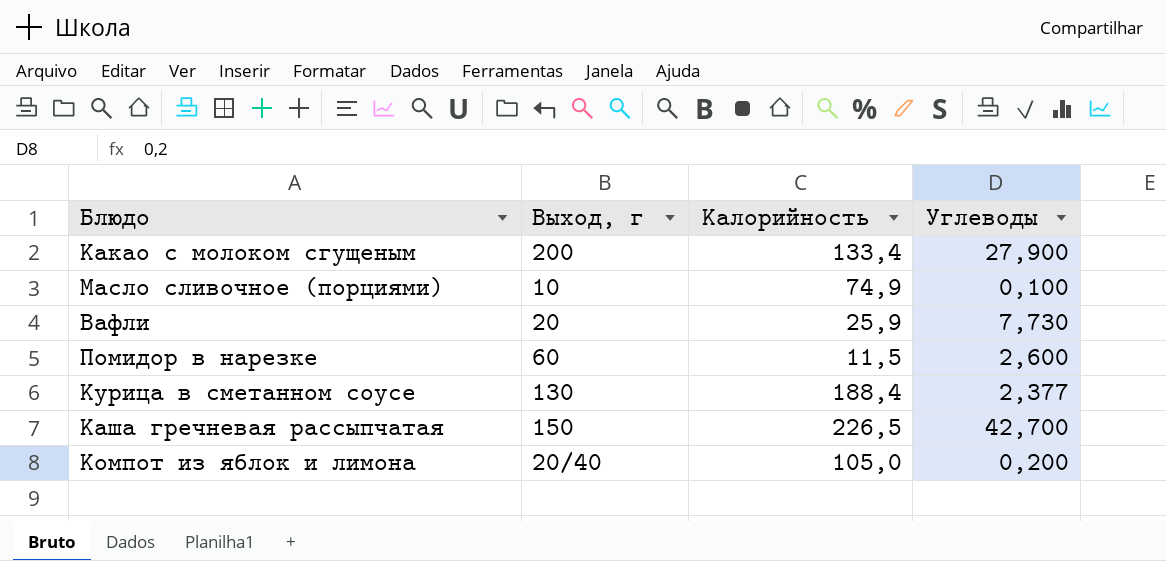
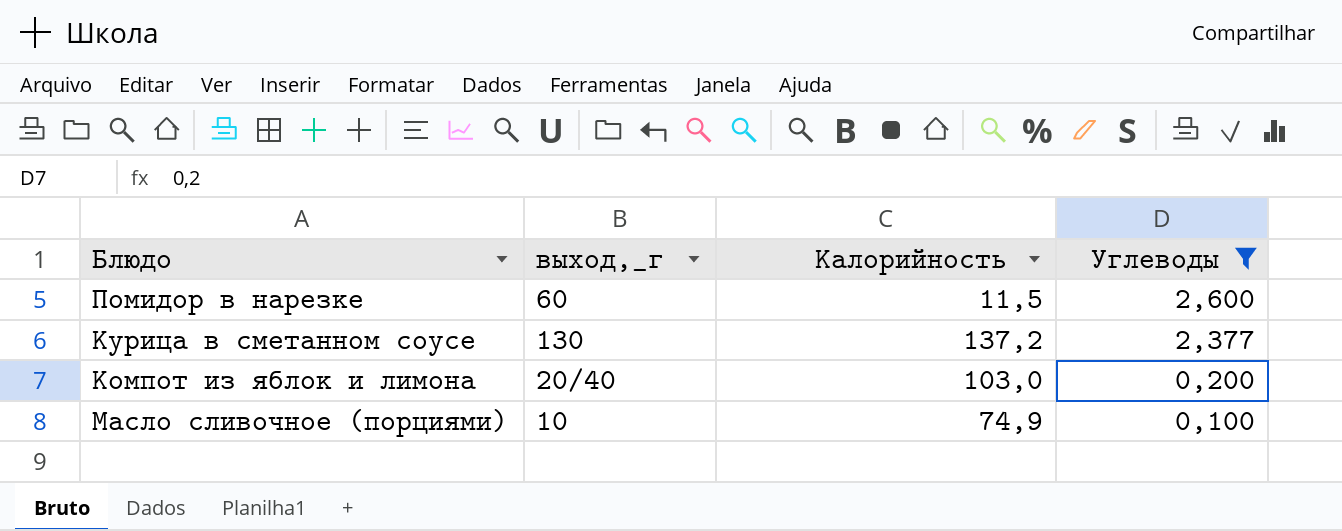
filter: none -> Углеводы <= 2,600
row order: none -> Углеводы descending
column name: Выход, г -> выход,_г
Курица в сметанном соусе | Калорийность: 188,4 -> 137,2
Компот из яблок и лимона | Калорийность: 105,0 -> 103,0

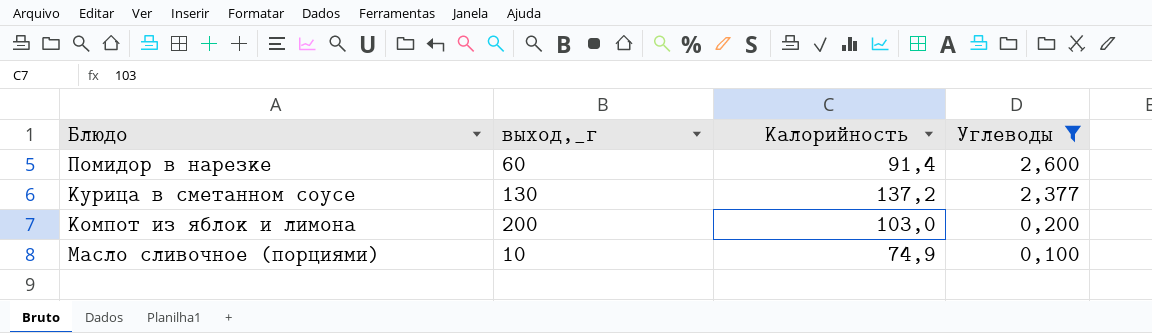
Помидор в нарезке | Калорийность: 11,5 -> 91,4
Компот из яблок и лимона | выход,_г: 20/40 -> 200

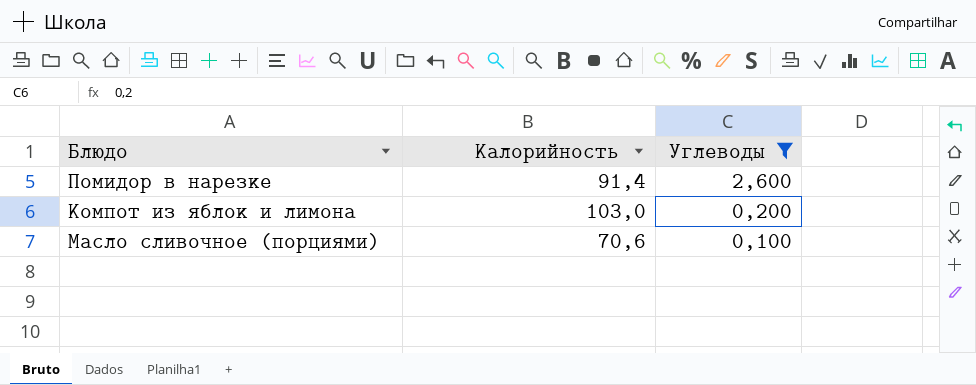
column выход,_г | position: 2 -> none
row Курица в сметанном соусе: 130 | 137,2 | 2,377 -> none
Масло сливочное (порциями) | Калорийность: 74,9 -> 70,6

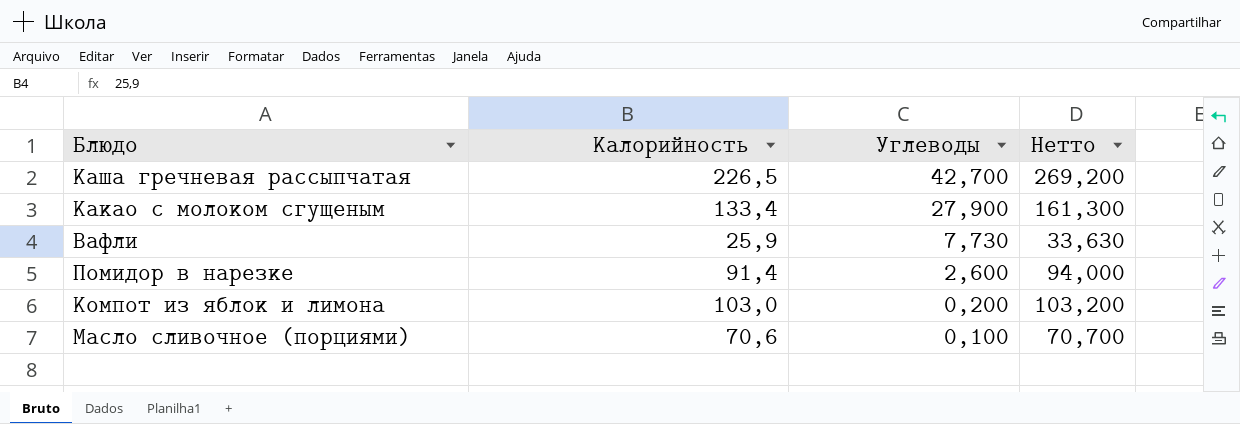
filter: Углеводы <= 2,600 -> none
column Нетто | formula: none -> [Калорийность] + [Углеводы]

